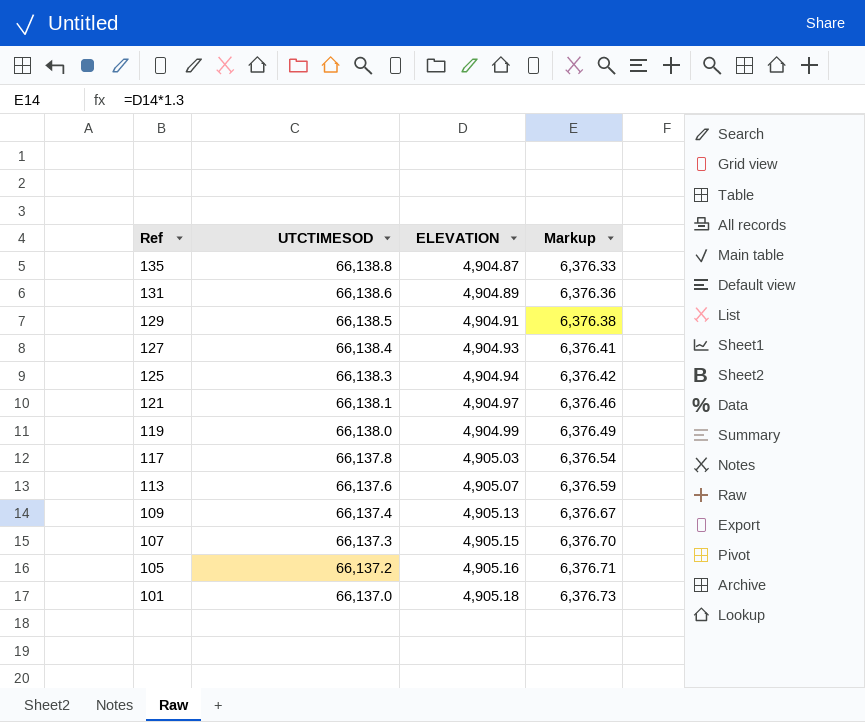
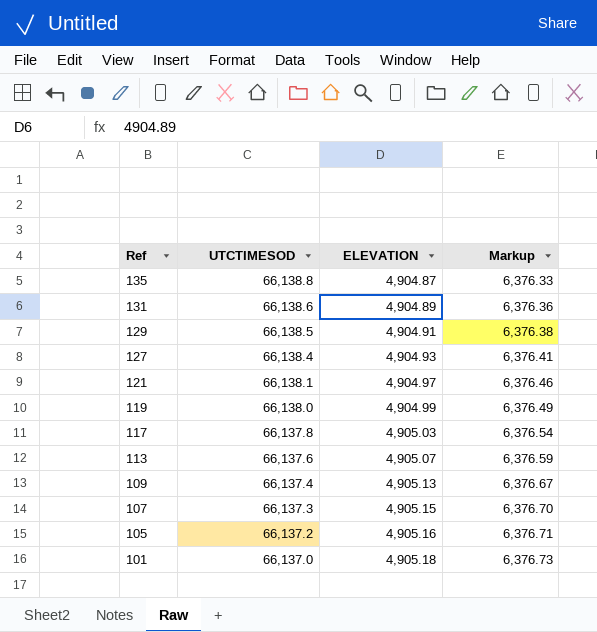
row 125: 66,138.3 | 4,904.94 | 6,376.42 -> none

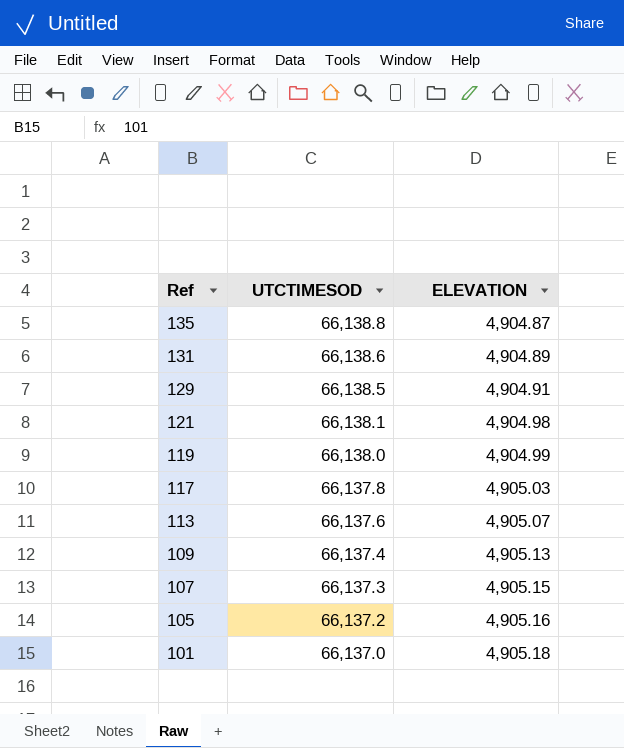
column Markup | formula: [ELEVATION] * 1.3 -> none
row 127: 66,138.4 | 4,904.93 | 6,376.41 -> none
121 | ELEVATION: 4,904.97 -> 4,904.98

